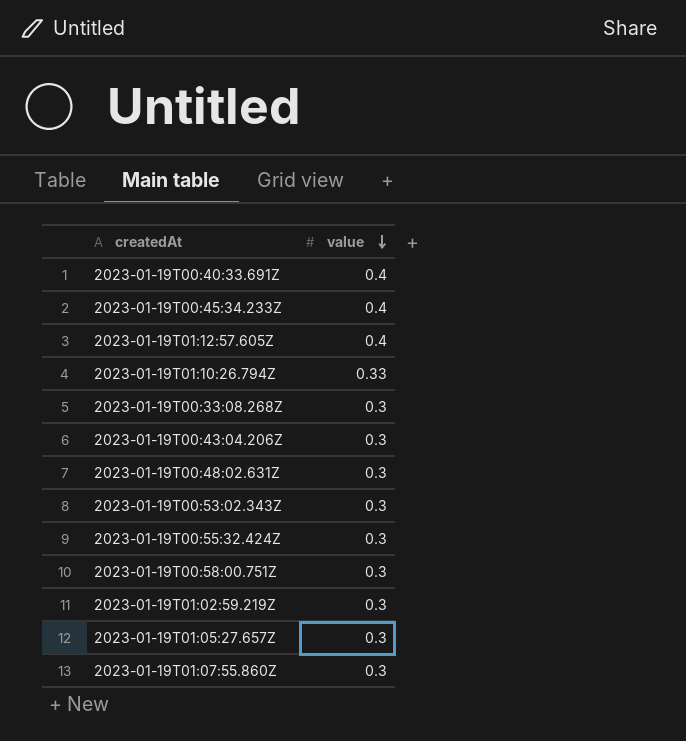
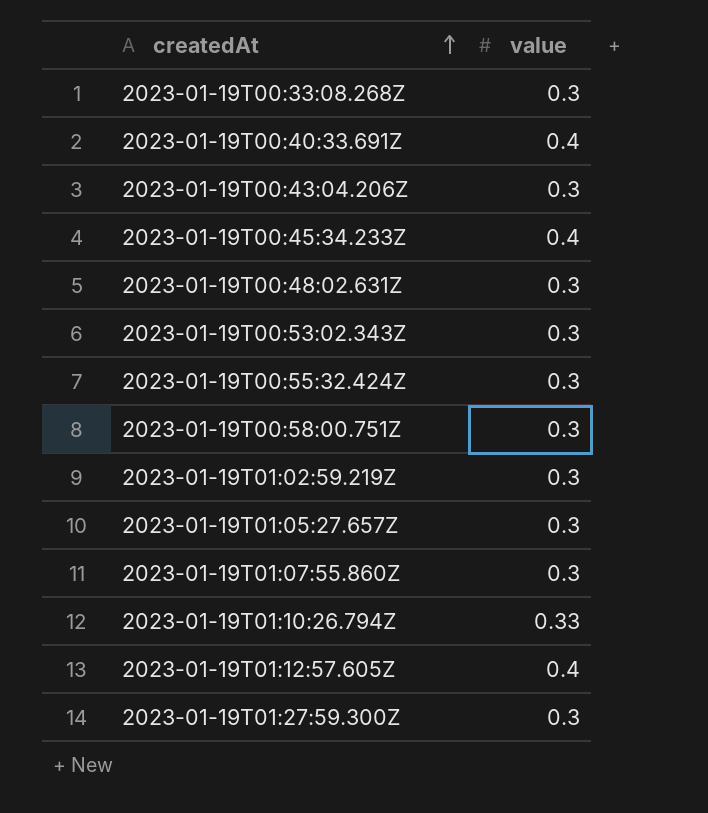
row order: value descending -> createdAt ascending
row 2023-01-19T01:27:59.300Z: none -> 0.3

